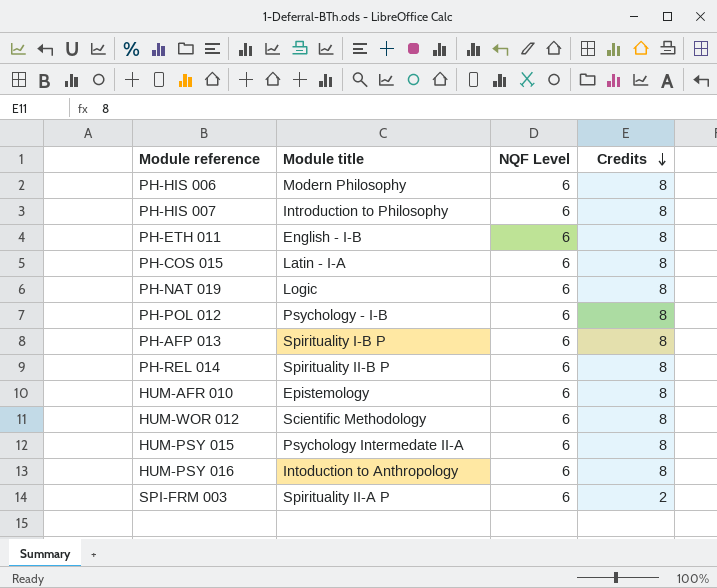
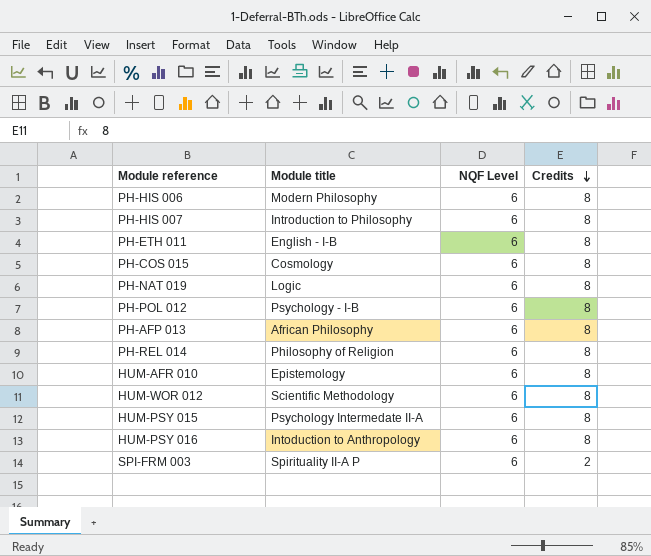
PH-COS 015 | Module title: Latin - I-A -> Cosmology
PH-AFP 013 | Module title: Spirituality I-B P -> African Philosophy
PH-REL 014 | Module title: Spirituality II-B P -> Philosophy of Religion

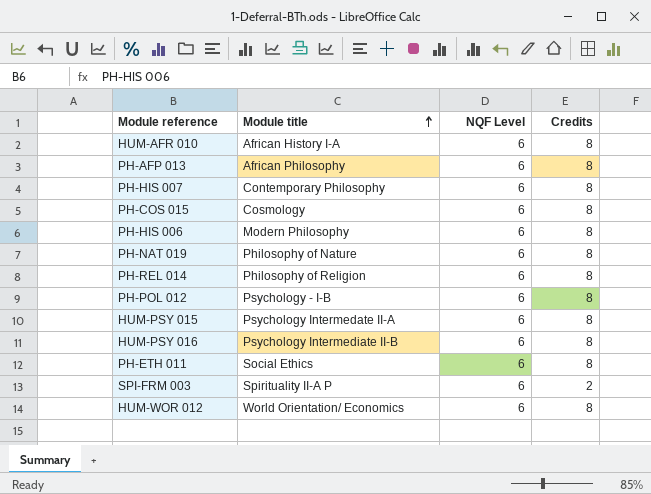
row order: Credits descending -> Module title ascending
HUM-AFR 010 | Module title: Epistemology -> African History I-A
PH-HIS 007 | Module title: Introduction to Philosophy -> Contemporary Philosophy
PH-NAT 019 | Module title: Logic -> Philosophy of Nature
HUM-PSY 016 | Module title: Intoduction to Anthropology -> Psychology Intermediate II-B
PH-ETH 011 | Module title: English - I-B -> Social Ethics
HUM-WOR 012 | Module title: Scientific Methodology -> World Orientation/ Economics

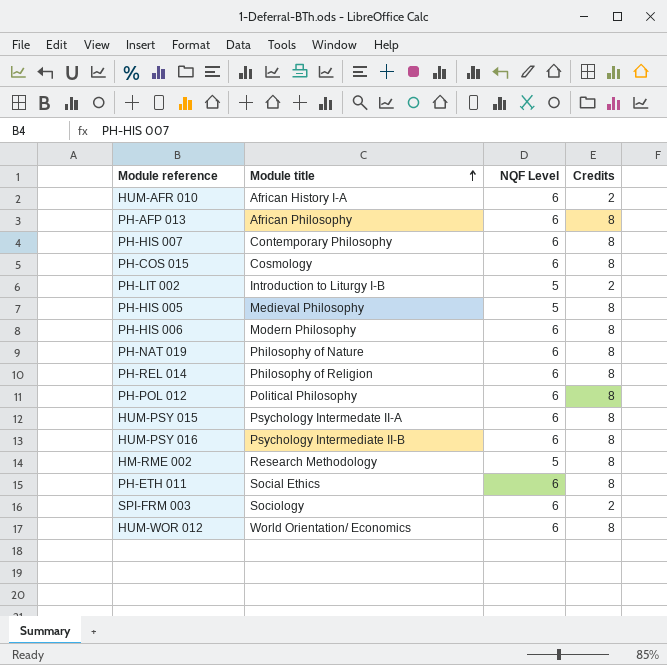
HUM-AFR 010 | Credits: 8 -> 2
row PH-LIT 002: none -> Introduction to Liturgy I-B | 5 | 2
row PH-HIS 005: none -> Medieval Philosophy | 5 | 8
PH-POL 012 | Module title: Psychology - I-B -> Political Philosophy
row HM-RME 002: none -> Research Methodology | 5 | 8
SPI-FRM 003 | Module title: Spirituality II-A P -> Sociology

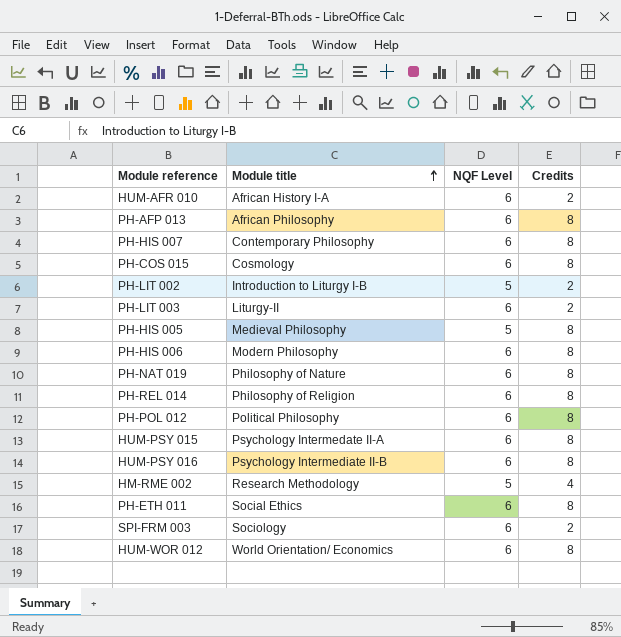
row PH-LIT 003: none -> Liturgy-II | 6 | 2
HM-RME 002 | Credits: 8 -> 4

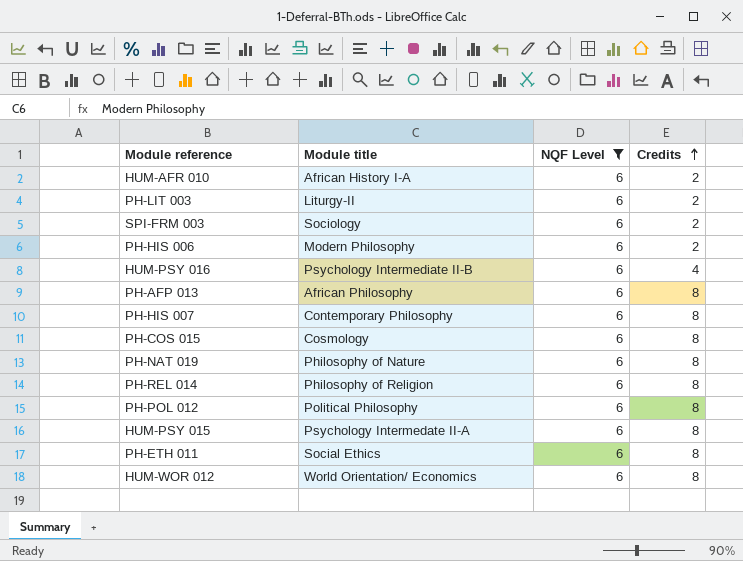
filter: none -> NQF Level = 6
row order: Module title ascending -> Credits ascending
PH-HIS 006 | Credits: 8 -> 2
HUM-PSY 016 | Credits: 8 -> 4

